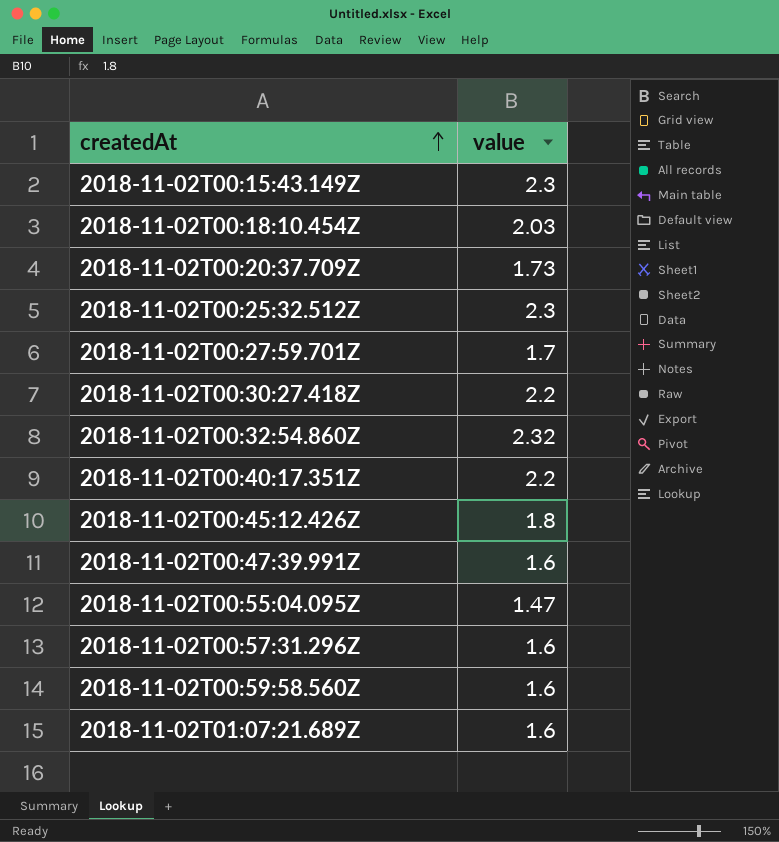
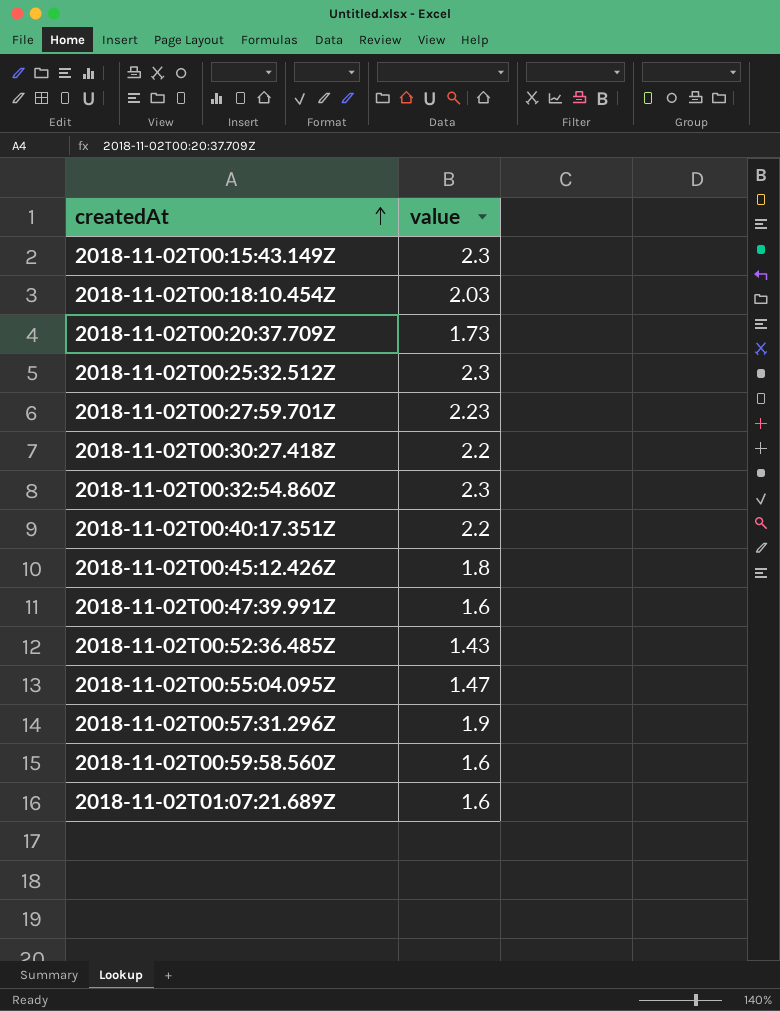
2018-11-02T00:27:59.701Z | value: 1.7 -> 2.23
2018-11-02T00:32:54.860Z | value: 2.32 -> 2.3
row 2018-11-02T00:52:36.485Z: none -> 1.43
2018-11-02T00:57:31.296Z | value: 1.6 -> 1.9

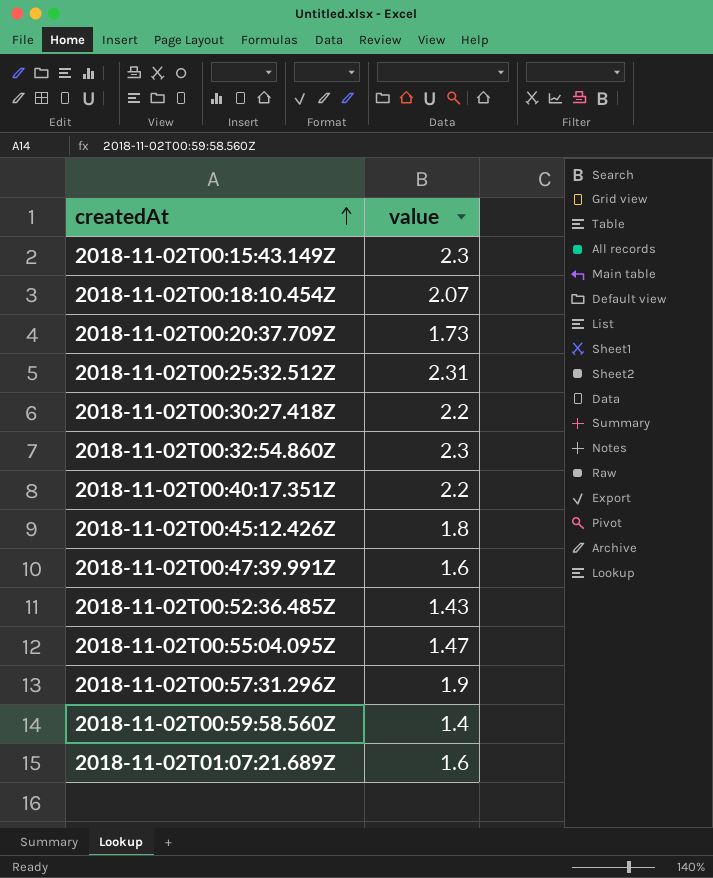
row 2018-11-02T00:27:59.701Z: 2.23 -> none
2018-11-02T00:18:10.454Z | value: 2.03 -> 2.07
2018-11-02T00:25:32.512Z | value: 2.3 -> 2.31
2018-11-02T00:59:58.560Z | value: 1.6 -> 1.4

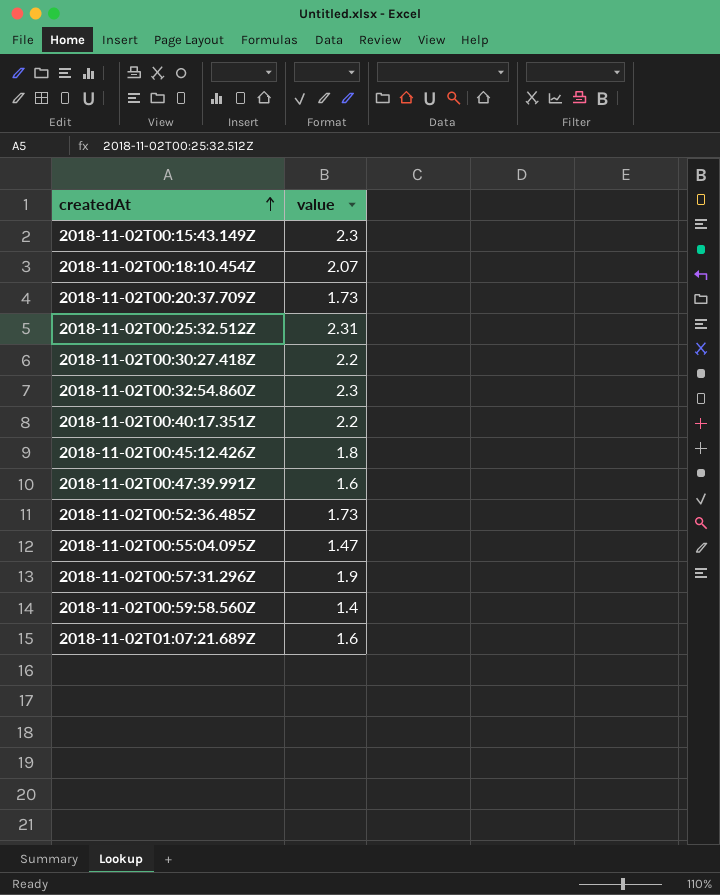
2018-11-02T00:52:36.485Z | value: 1.43 -> 1.73

